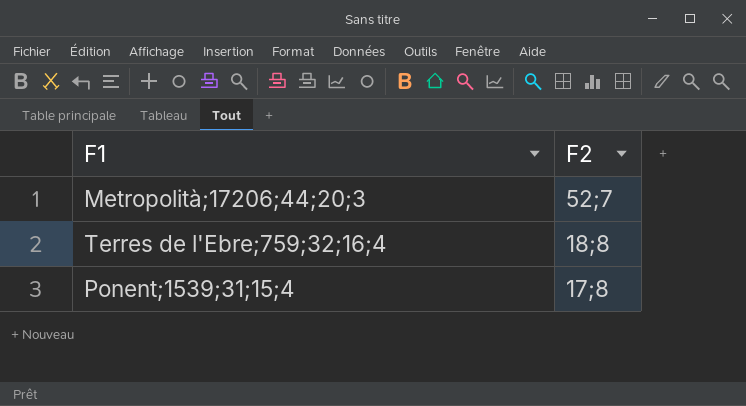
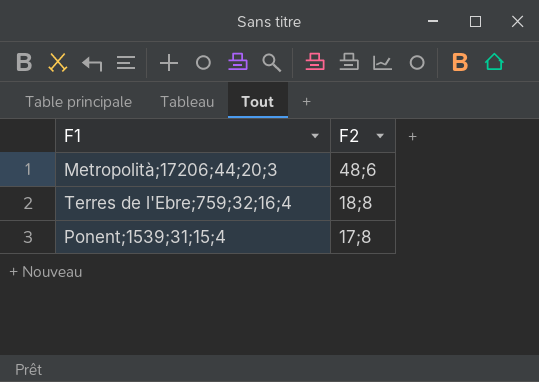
Metropolità;17206;44;20;3 | F2: 52;7 -> 48;6

